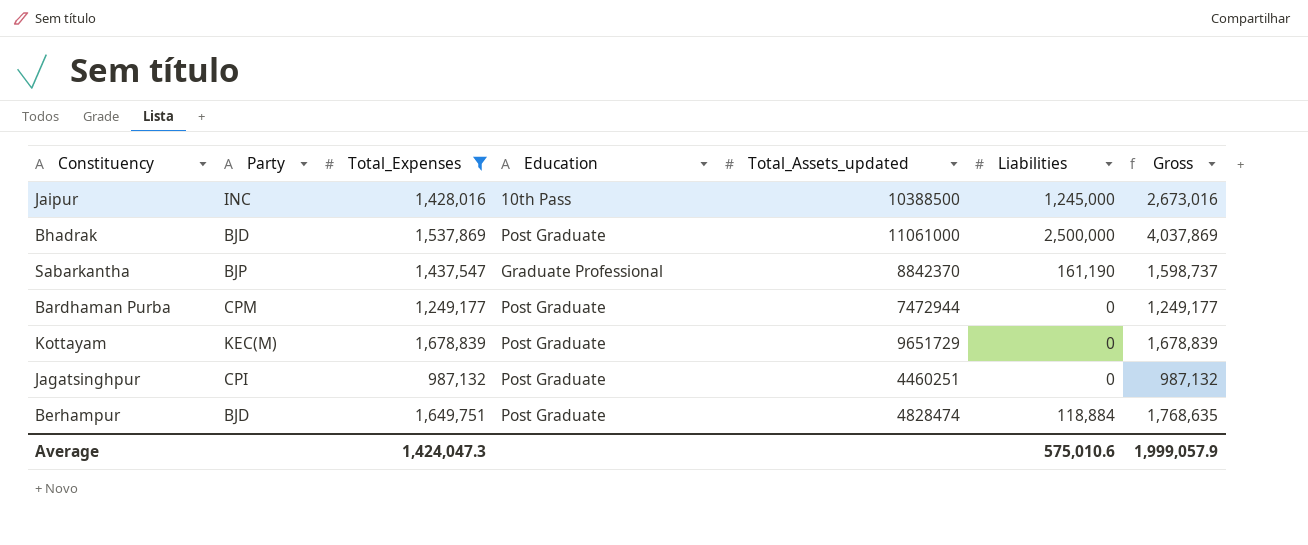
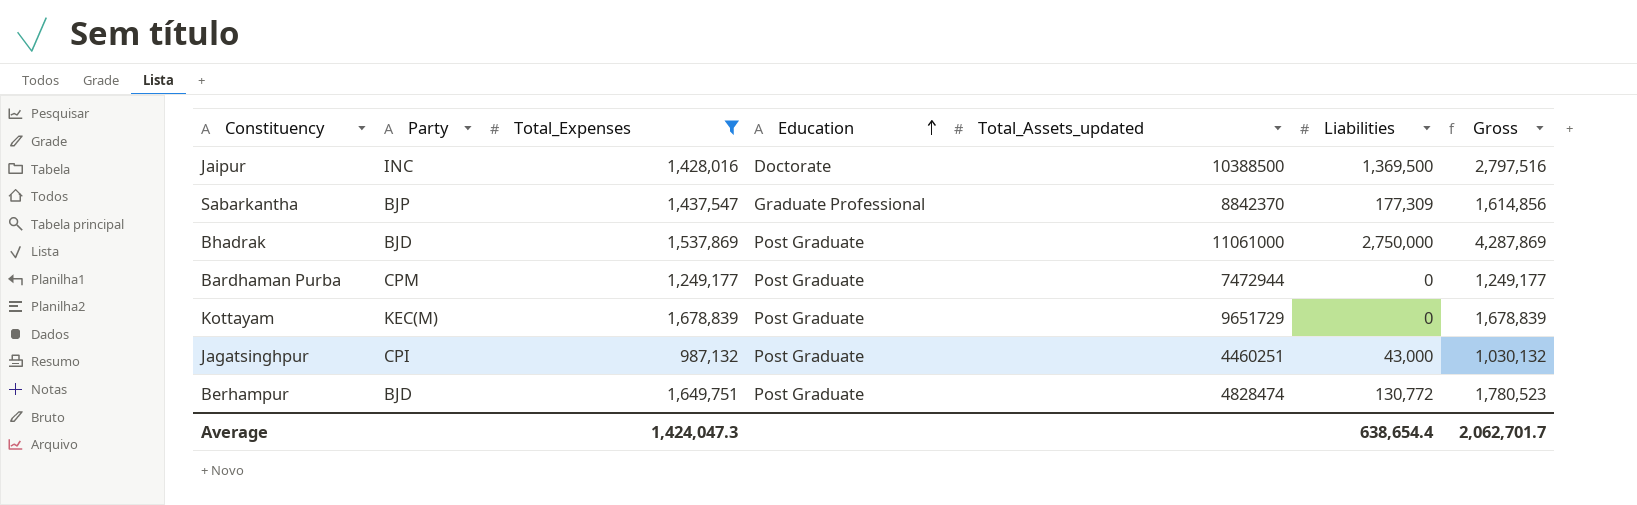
row order: none -> Education ascending
Jaipur | Education: 10th Pass -> Doctorate
Jaipur | Liabilities: 1,245,000 -> 1,369,500
Jaipur | Gross: 2,673,016 -> 2,797,516
Sabarkantha | Liabilities: 161,190 -> 177,309
Sabarkantha | Gross: 1,598,737 -> 1,614,856
Bhadrak | Liabilities: 2,500,000 -> 2,750,000
Bhadrak | Gross: 4,037,869 -> 4,287,869
Jagatsinghpur | Liabilities: 0 -> 43,000
Jagatsinghpur | Gross: 987,132 -> 1,030,132
Berhampur | Liabilities: 118,884 -> 130,772
Berhampur | Gross: 1,768,635 -> 1,780,523
Average | Liabilities: 575,010.6 -> 638,654.4
Average | Gross: 1,999,057.9 -> 2,062,701.7

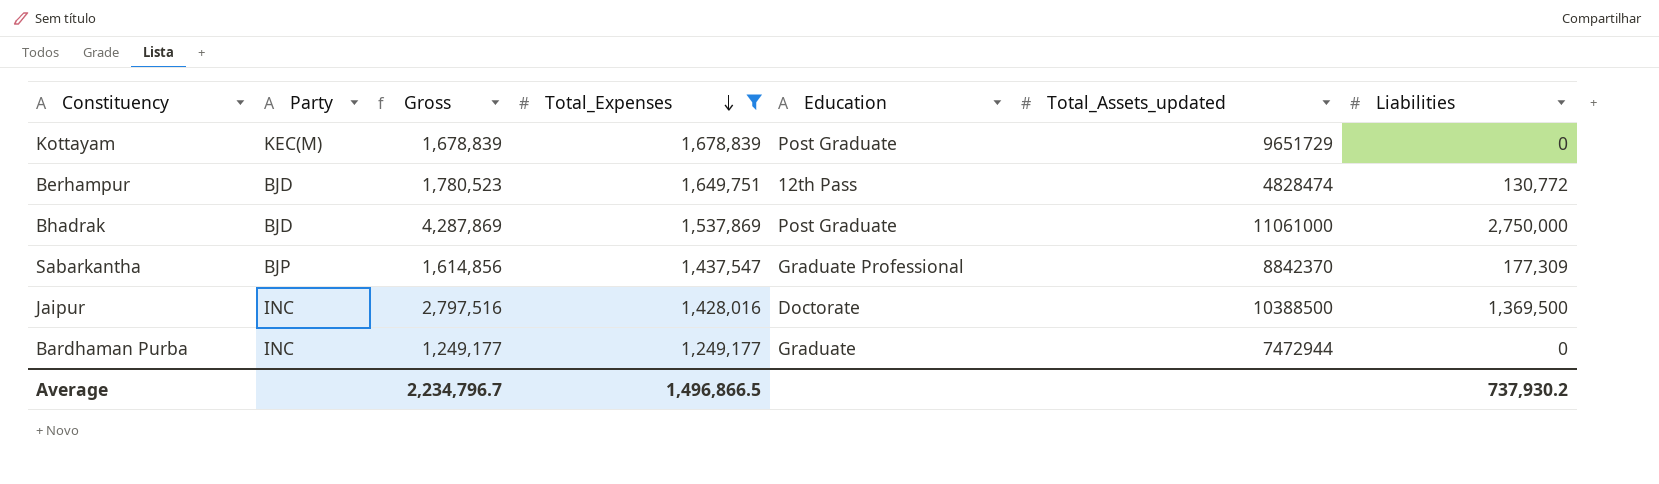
row order: Education ascending -> Total_Expenses descending
column Gross | position: 7 -> 3
row Jagatsinghpur: CPI | 987,132 | Post Graduate | 4460251 | 43,000 | 1,030,132 -> none
Berhampur | Education: Post Graduate -> 12th Pass
Bardhaman Purba | Party: CPM -> INC
Bardhaman Purba | Education: Post Graduate -> Graduate
Average | Gross: 2,062,701.7 -> 2,234,796.7
Average | Total_Expenses: 1,424,047.3 -> 1,496,866.5
Average | Liabilities: 638,654.4 -> 737,930.2

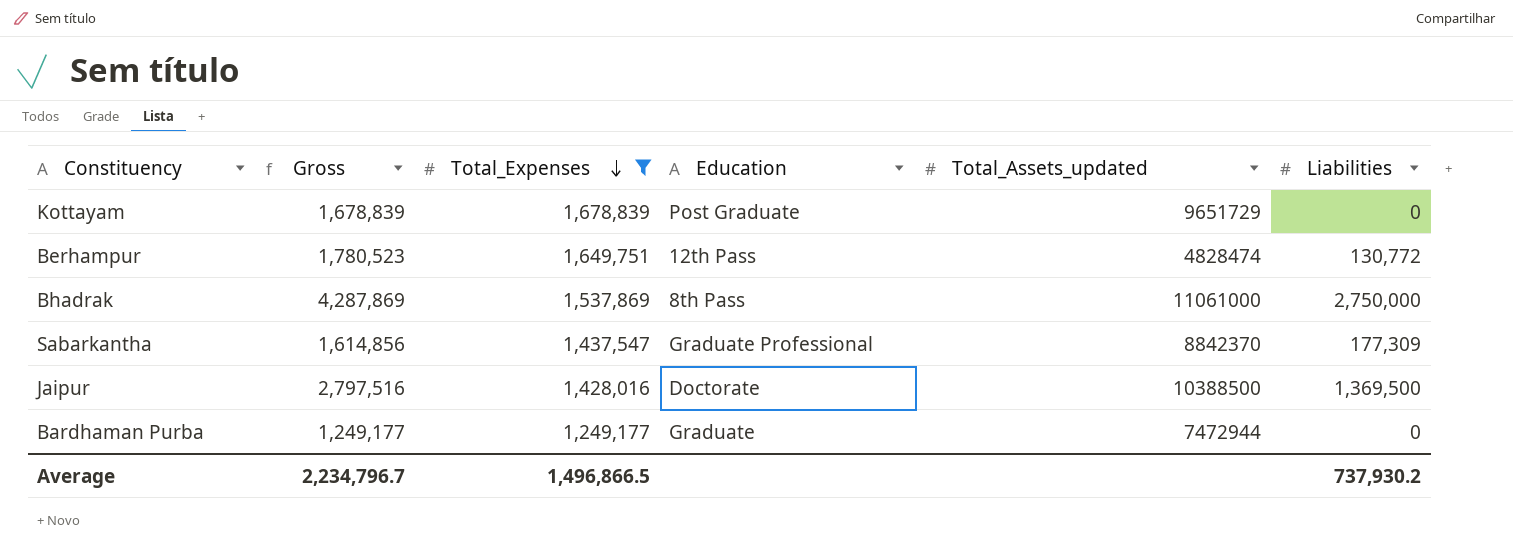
column Party | position: 2 -> none
Bhadrak | Education: Post Graduate -> 8th Pass

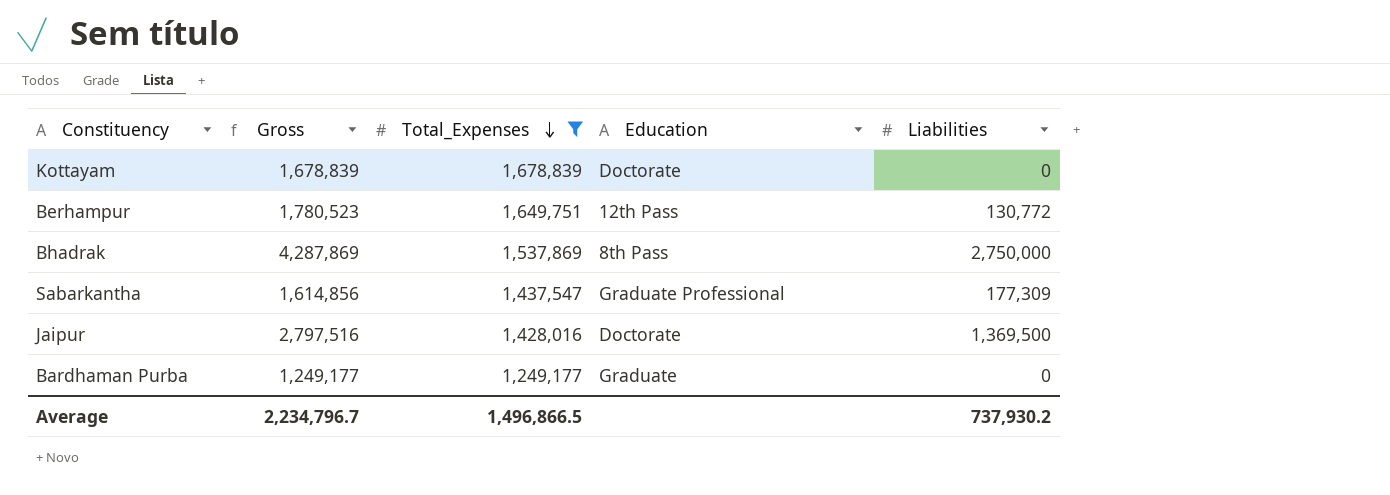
column Total_Assets_updated | position: 5 -> none
Kottayam | Education: Post Graduate -> Doctorate

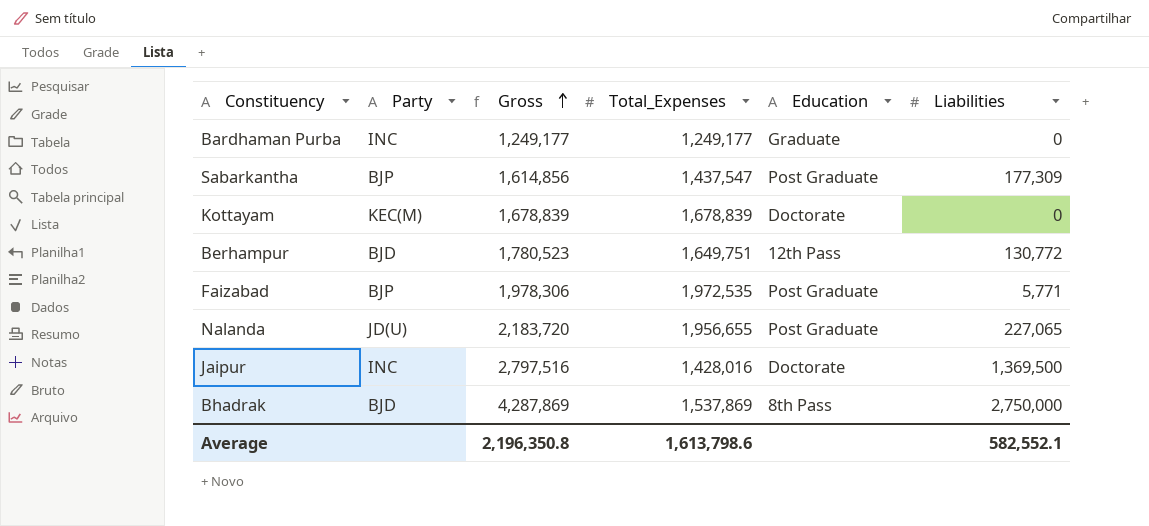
filter: Total_Expenses <= 1,678,839 -> none
row order: Total_Expenses descending -> Gross ascending
column Party | position: none -> 2
Sabarkantha | Education: Graduate Professional -> Post Graduate
Average | Gross: 2,234,796.7 -> 2,196,350.8
Average | Total_Expenses: 1,496,866.5 -> 1,613,798.6
Average | Liabilities: 737,930.2 -> 582,552.1

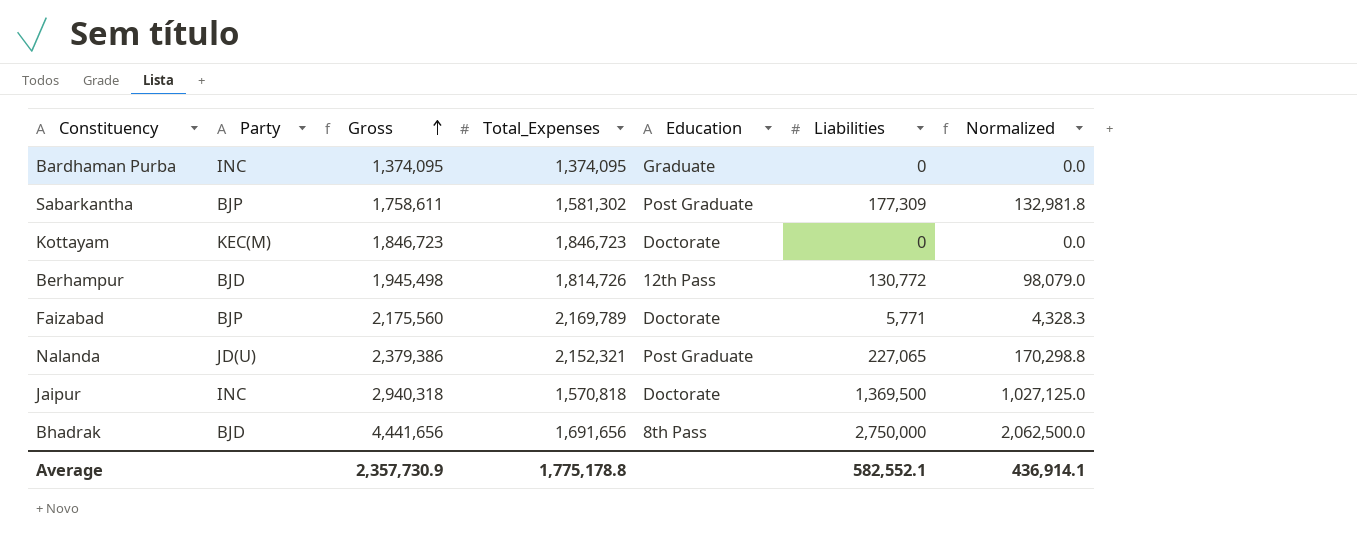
column Normalized | formula: none -> [Liabilities] * 0.75
Bardhaman Purba | Gross: 1,249,177 -> 1,374,095
Bardhaman Purba | Total_Expenses: 1,249,177 -> 1,374,095
Sabarkantha | Gross: 1,614,856 -> 1,758,611
Sabarkantha | Total_Expenses: 1,437,547 -> 1,581,302
Kottayam | Gross: 1,678,839 -> 1,846,723
Kottayam | Total_Expenses: 1,678,839 -> 1,846,723
Berhampur | Gross: 1,780,523 -> 1,945,498
Berhampur | Total_Expenses: 1,649,751 -> 1,814,726
Faizabad | Gross: 1,978,306 -> 2,175,560
Faizabad | Total_Expenses: 1,972,535 -> 2,169,789
Faizabad | Education: Post Graduate -> Doctorate
Nalanda | Gross: 2,183,720 -> 2,379,386
Nalanda | Total_Expenses: 1,956,655 -> 2,152,321
Jaipur | Gross: 2,797,516 -> 2,940,318
Jaipur | Total_Expenses: 1,428,016 -> 1,570,818
Bhadrak | Gross: 4,287,869 -> 4,441,656
Bhadrak | Total_Expenses: 1,537,869 -> 1,691,656
Average | Gross: 2,196,350.8 -> 2,357,730.9
Average | Total_Expenses: 1,613,798.6 -> 1,775,178.8

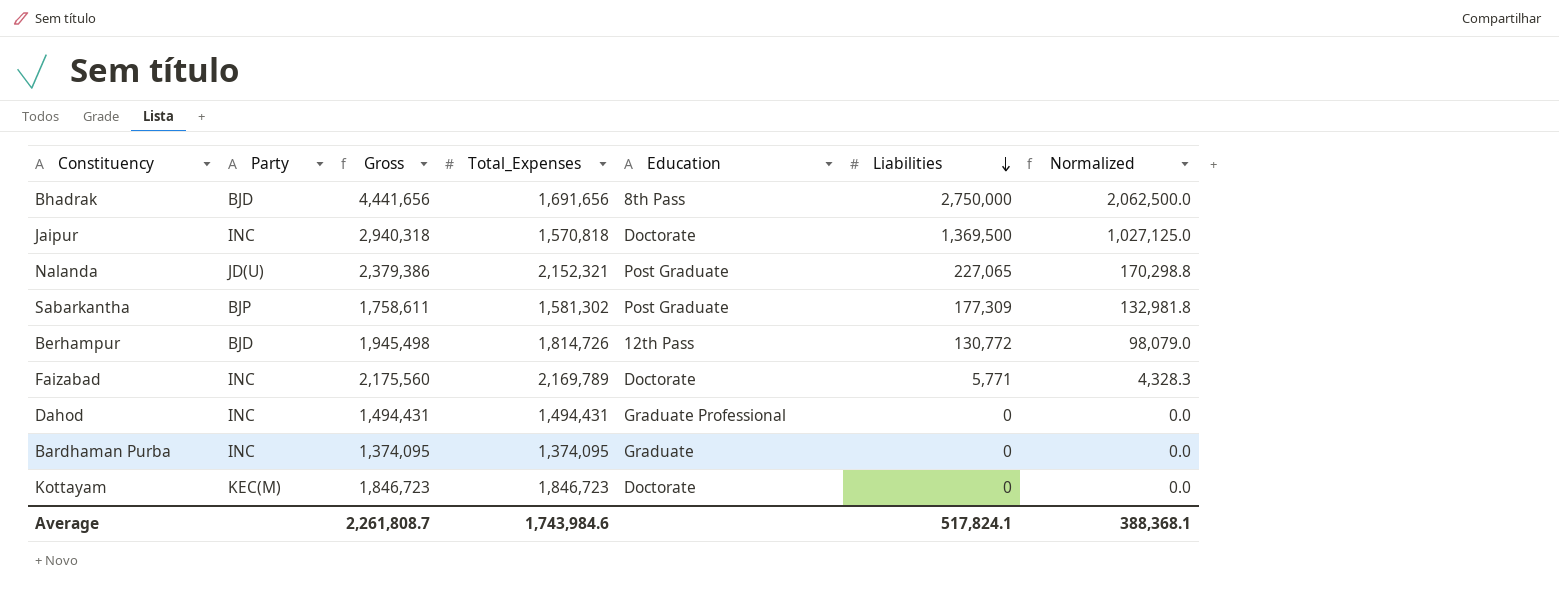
row order: Gross ascending -> Liabilities descending
Faizabad | Party: BJP -> INC
row Dahod: none -> INC | 1,494,431 | 1,494,431 | Graduate Professional | 0 | 0.0
Average | Gross: 2,357,730.9 -> 2,261,808.7
Average | Total_Expenses: 1,775,178.8 -> 1,743,984.6
Average | Liabilities: 582,552.1 -> 517,824.1
Average | Normalized: 436,914.1 -> 388,368.1

